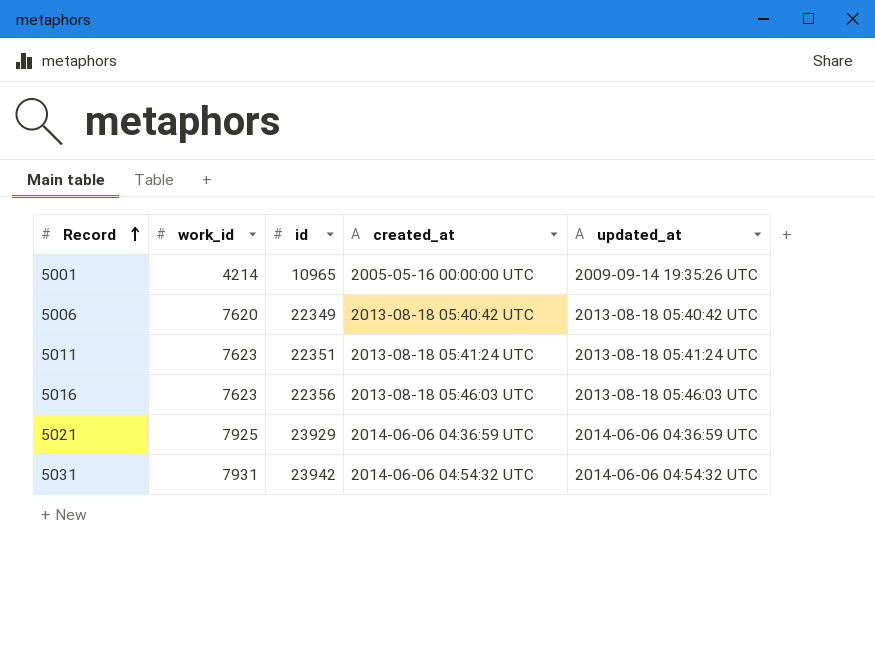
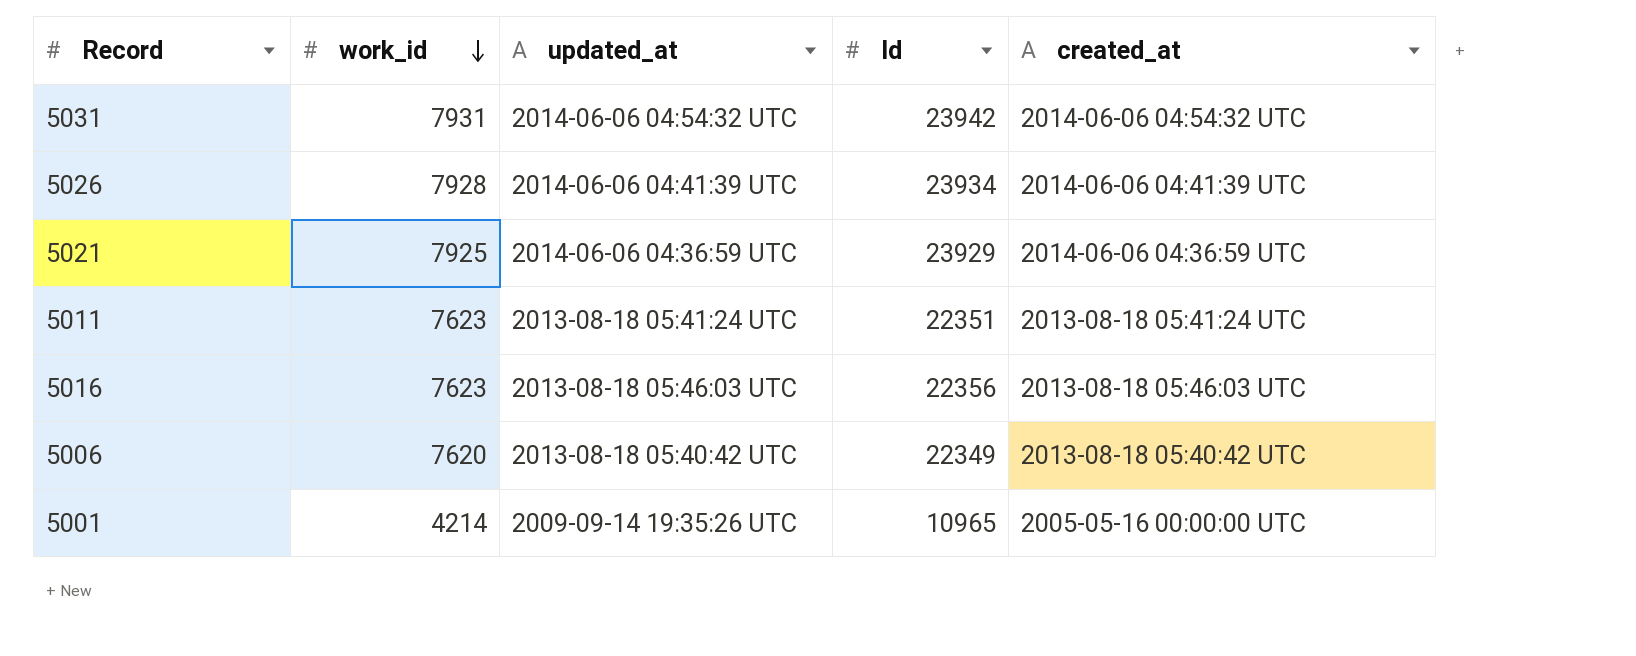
row order: Record ascending -> work_id descending
column updated_at | position: 5 -> 3
column name: id -> Id
row 5026: none -> 7928 | 2014-06-06 04:41:39 UTC | 23934 | 2014-06-06 04:41:39 UTC

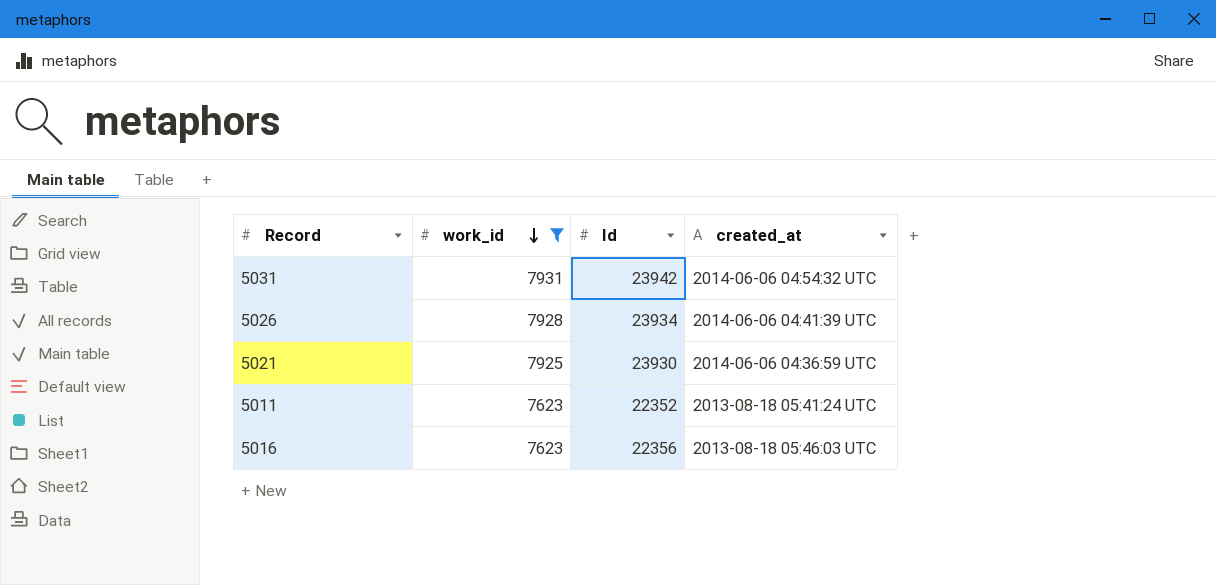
filter: none -> work_id >= 7623
column updated_at | position: 3 -> none
5021 | Id: 23929 -> 23930
5011 | Id: 22351 -> 22352

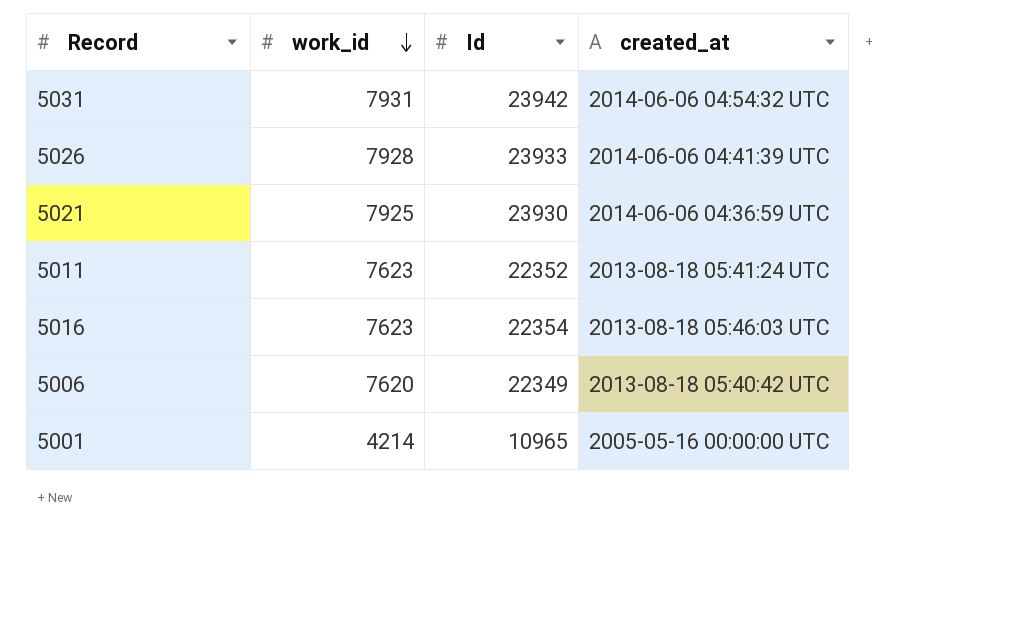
filter: work_id >= 7623 -> none
5026 | Id: 23934 -> 23933
5016 | Id: 22356 -> 22354

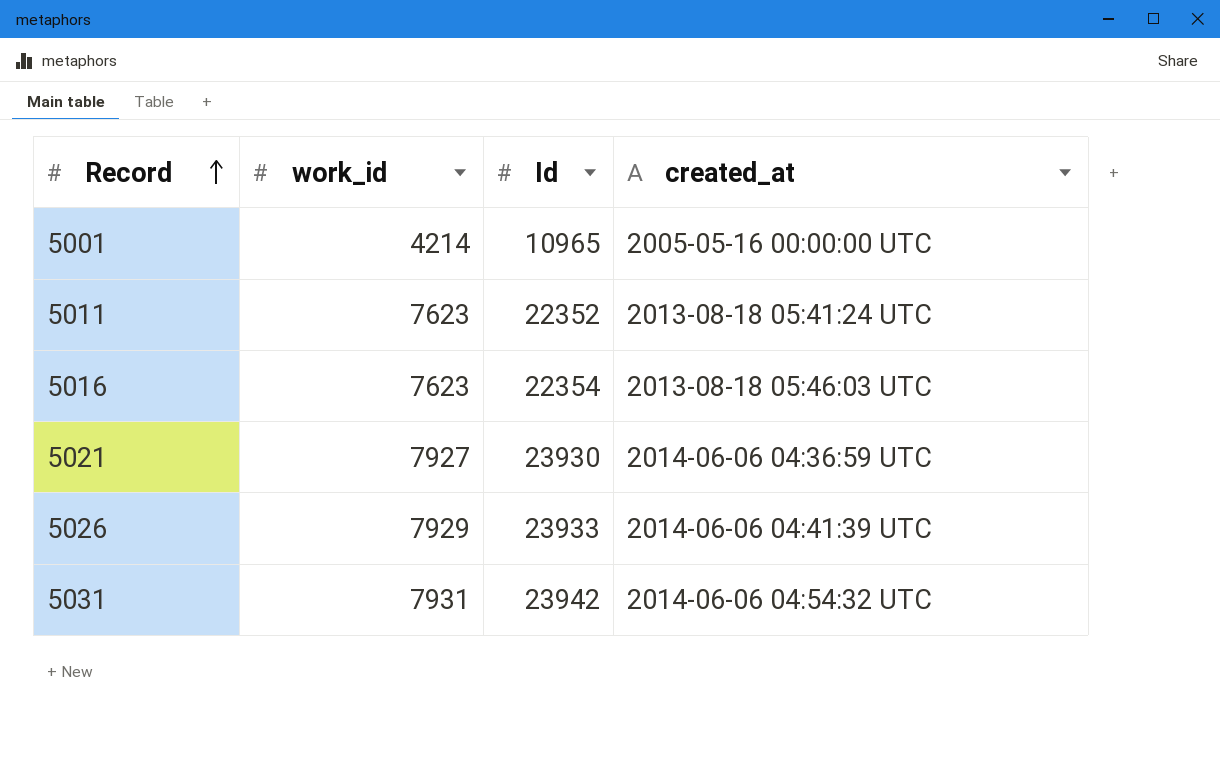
row order: work_id descending -> Record ascending
row 5006: 7620 | 22349 | 2013-08-18 05:40:42 UTC -> none
5021 | work_id: 7925 -> 7927
5026 | work_id: 7928 -> 7929

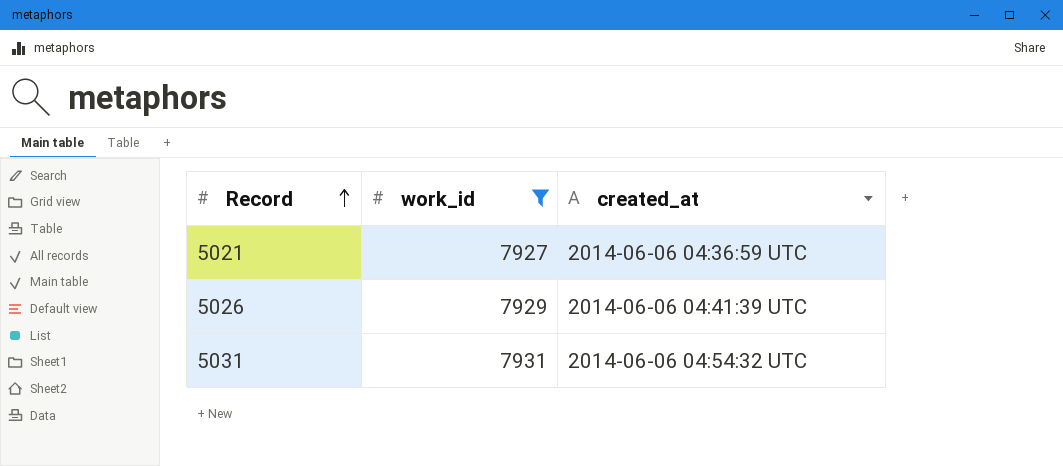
filter: none -> work_id >= 7927
column Id | position: 3 -> none

